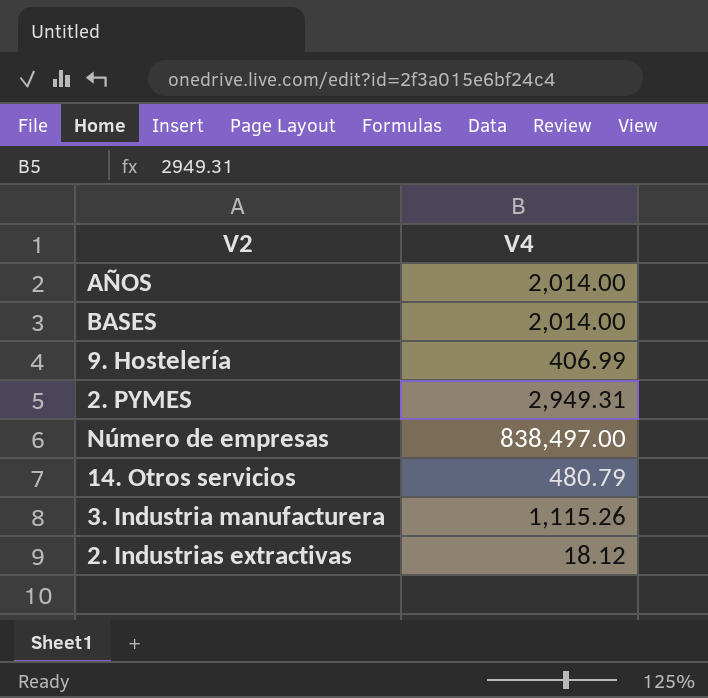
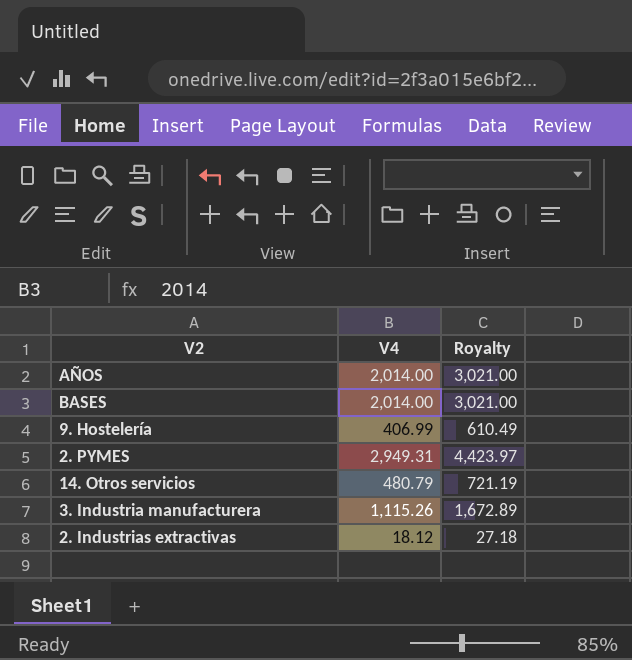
column Royalty | formula: none -> [V4] * 1.5
row Número de empresas: 838,497.00 -> none

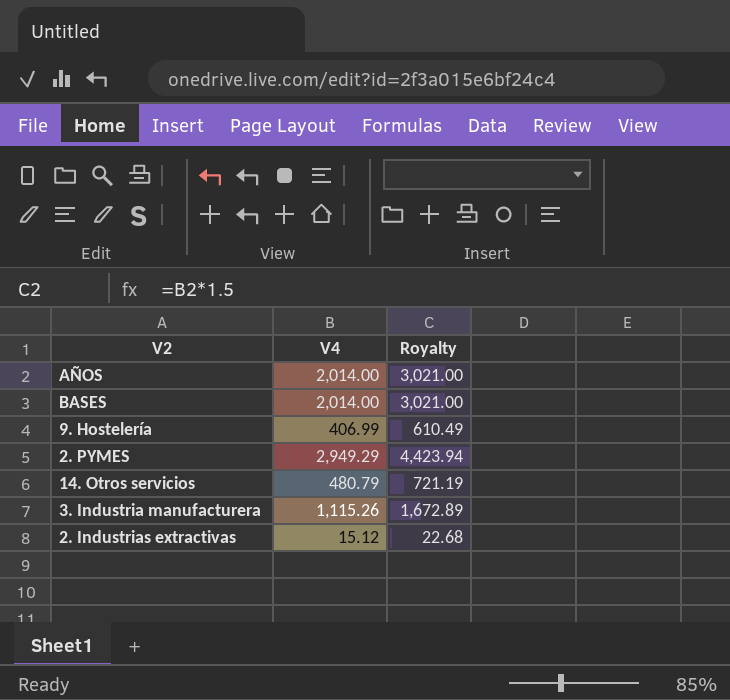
2. PYMES | V4: 2,949.31 -> 2,949.29
2. PYMES | Royalty: 4,423.97 -> 4,423.94
2. Industrias extractivas | V4: 18.12 -> 15.12
2. Industrias extractivas | Royalty: 27.18 -> 22.68

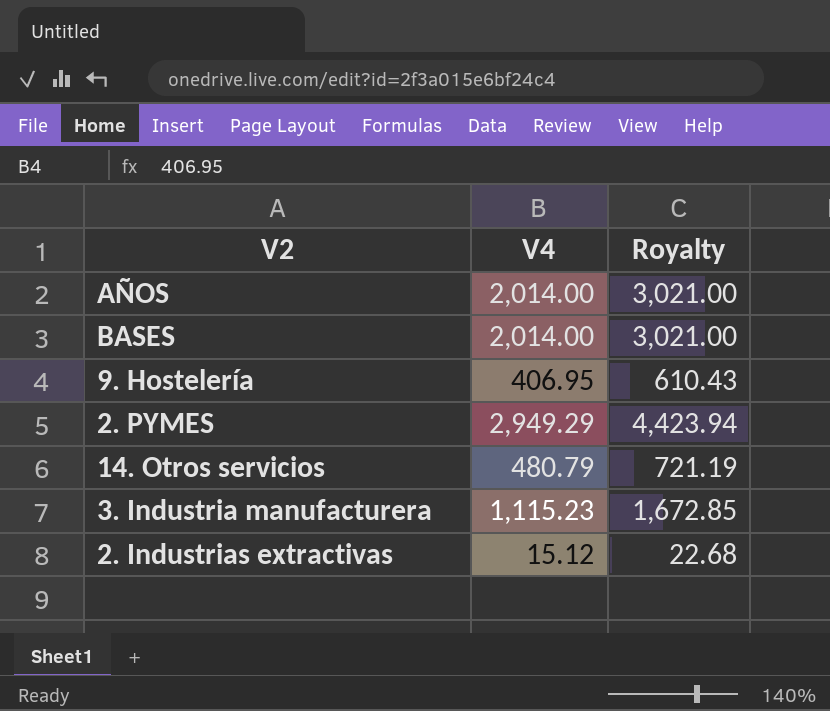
9. Hostelería | V4: 406.99 -> 406.95
9. Hostelería | Royalty: 610.49 -> 610.43
3. Industria manufacturera | V4: 1,115.26 -> 1,115.23
3. Industria manufacturera | Royalty: 1,672.89 -> 1,672.85

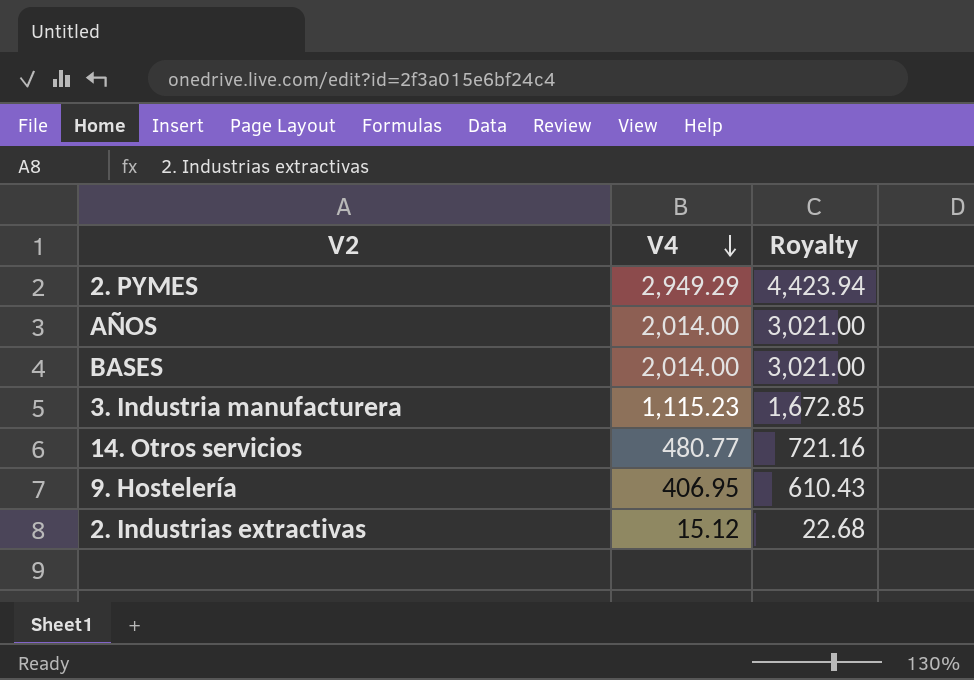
row order: none -> V4 descending
14. Otros servicios | V4: 480.79 -> 480.77
14. Otros servicios | Royalty: 721.19 -> 721.16

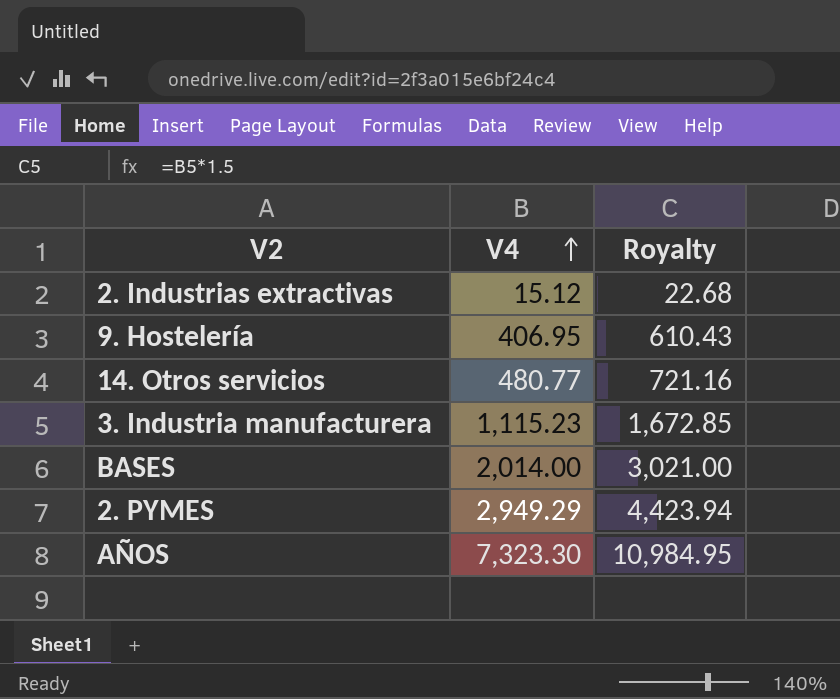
row order: V4 descending -> V4 ascending
AÑOS | V4: 2,014.00 -> 7,323.30
AÑOS | Royalty: 3,021.00 -> 10,984.95

